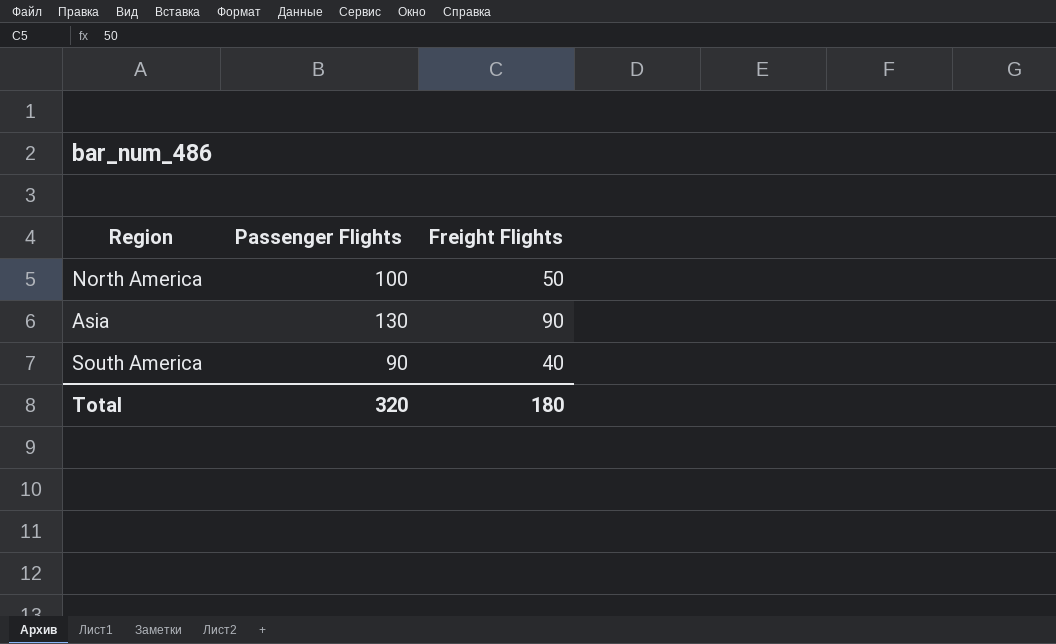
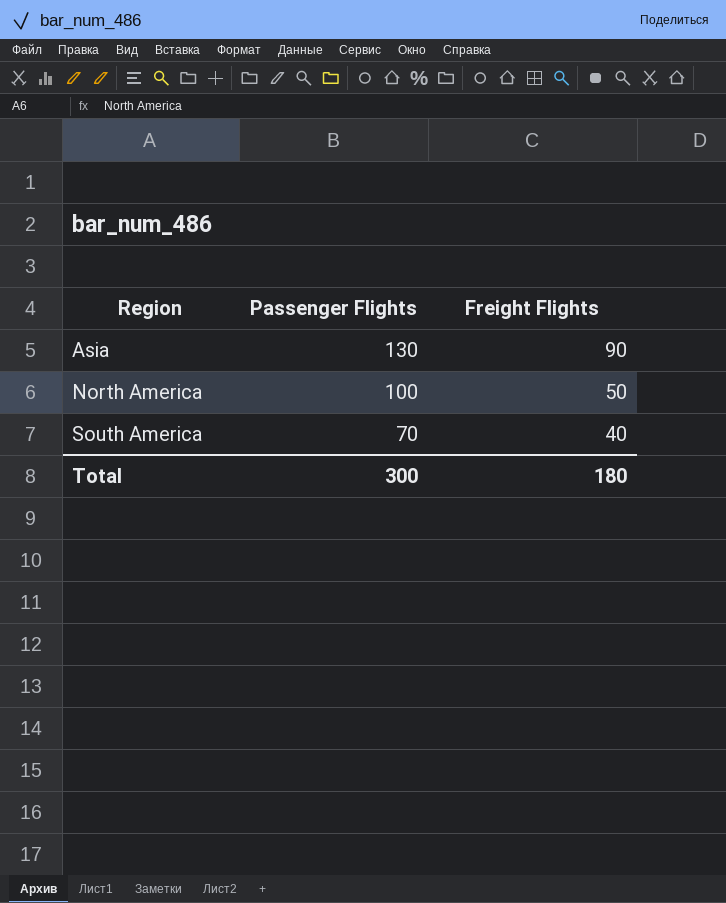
row order: none -> Region ascending
South America | Passenger Flights: 90 -> 70
Total | Passenger Flights: 320 -> 300

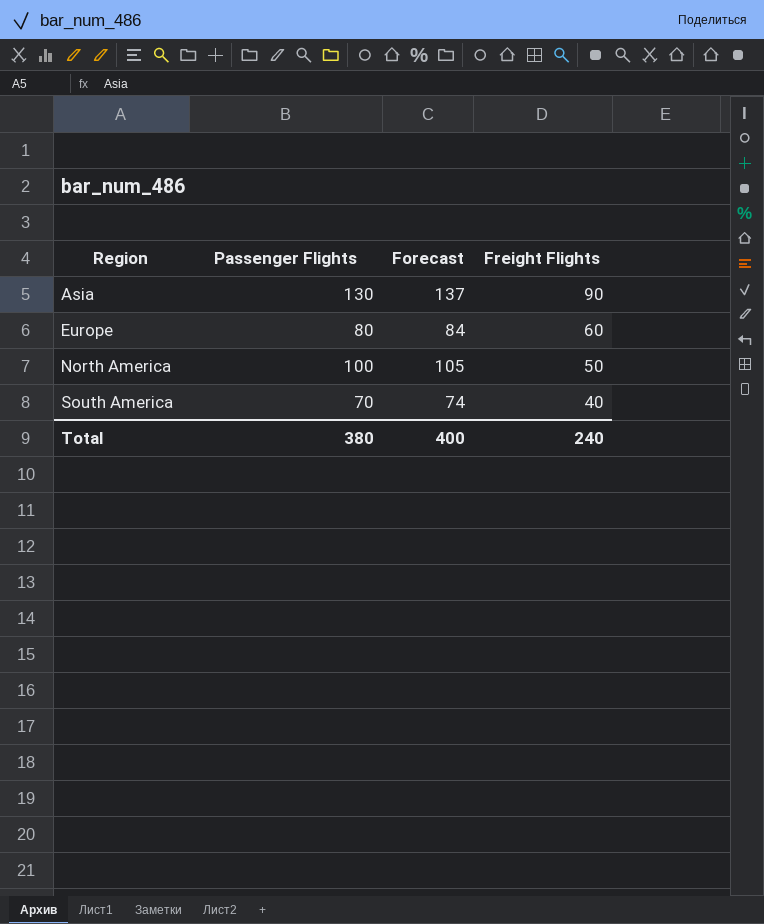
column Forecast | formula: none -> [Passenger Flights] * 1.05
row Europe: none -> 80 | 84 | 60
Total | Passenger Flights: 300 -> 380
Total | Freight Flights: 180 -> 240

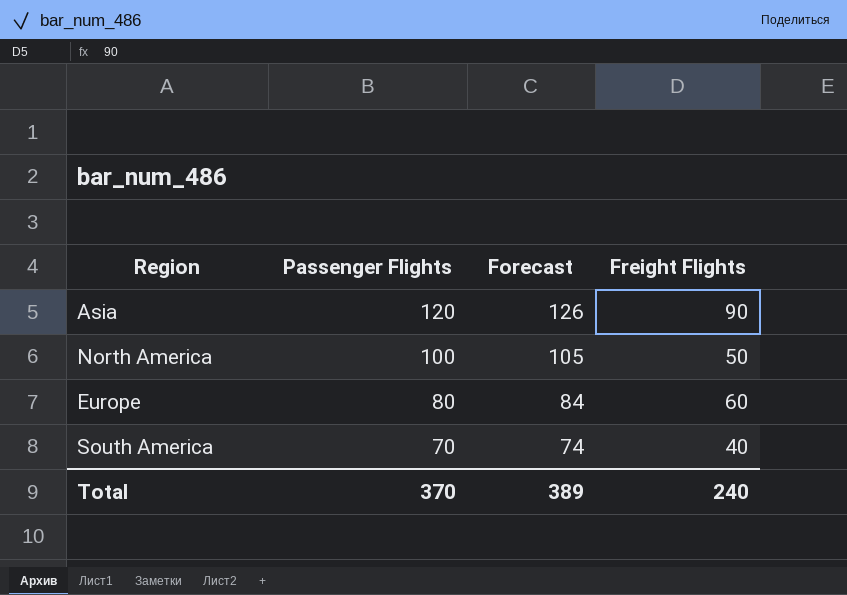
row order: Region ascending -> Passenger Flights descending
Asia | Passenger Flights: 130 -> 120
Asia | Forecast: 137 -> 126
Total | Passenger Flights: 380 -> 370
Total | Forecast: 400 -> 389

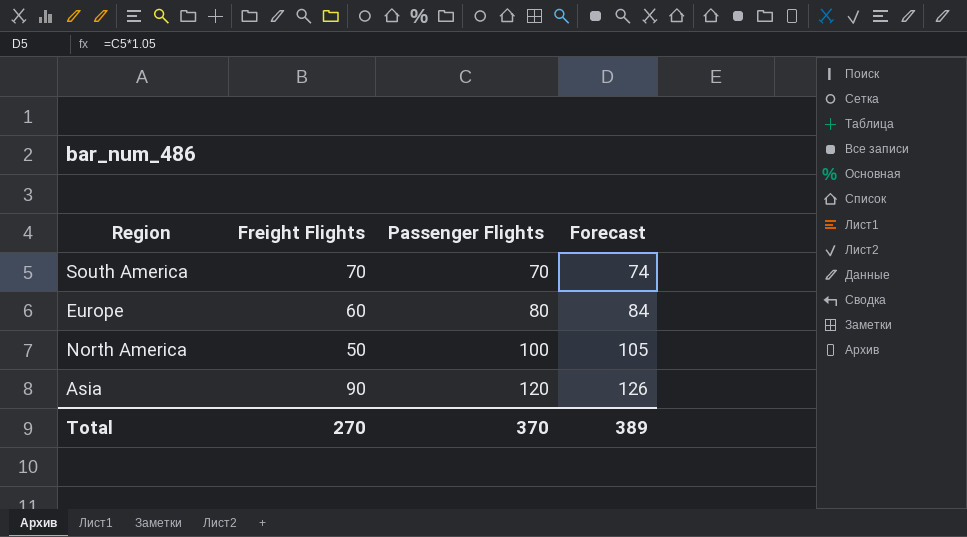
row order: Passenger Flights descending -> Passenger Flights ascending
column Freight Flights | position: 4 -> 2
South America | Freight Flights: 40 -> 70
Total | Freight Flights: 240 -> 270

